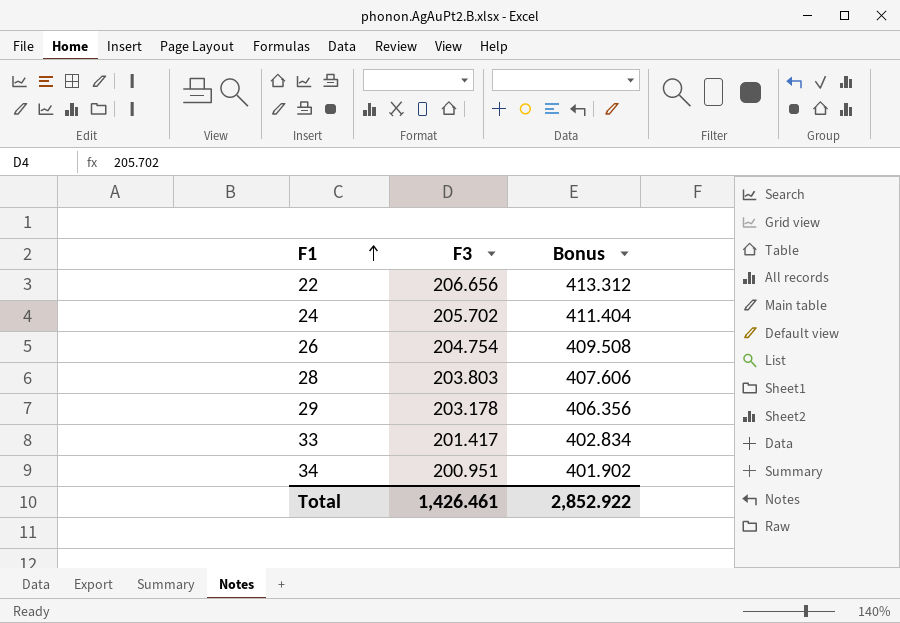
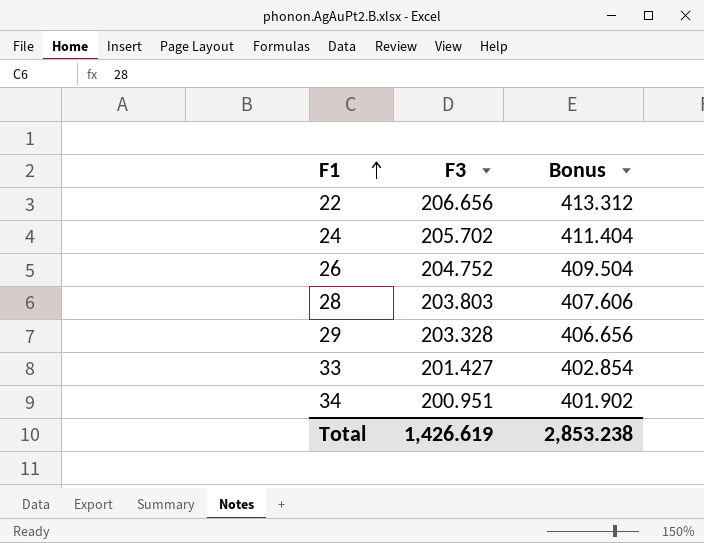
26 | F3: 204.754 -> 204.752
26 | Bonus: 409.508 -> 409.504
29 | F3: 203.178 -> 203.328
29 | Bonus: 406.356 -> 406.656
33 | F3: 201.417 -> 201.427
33 | Bonus: 402.834 -> 402.854
Total | F3: 1,426.461 -> 1,426.619
Total | Bonus: 2,852.922 -> 2,853.238

